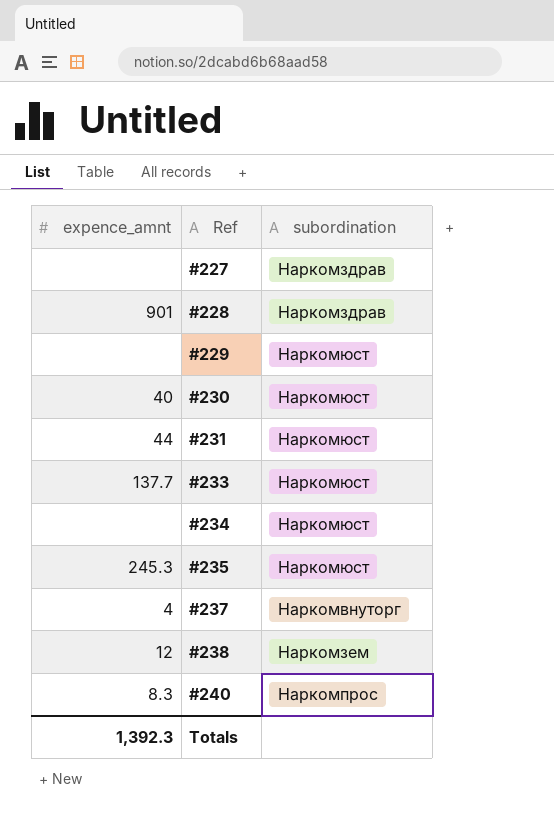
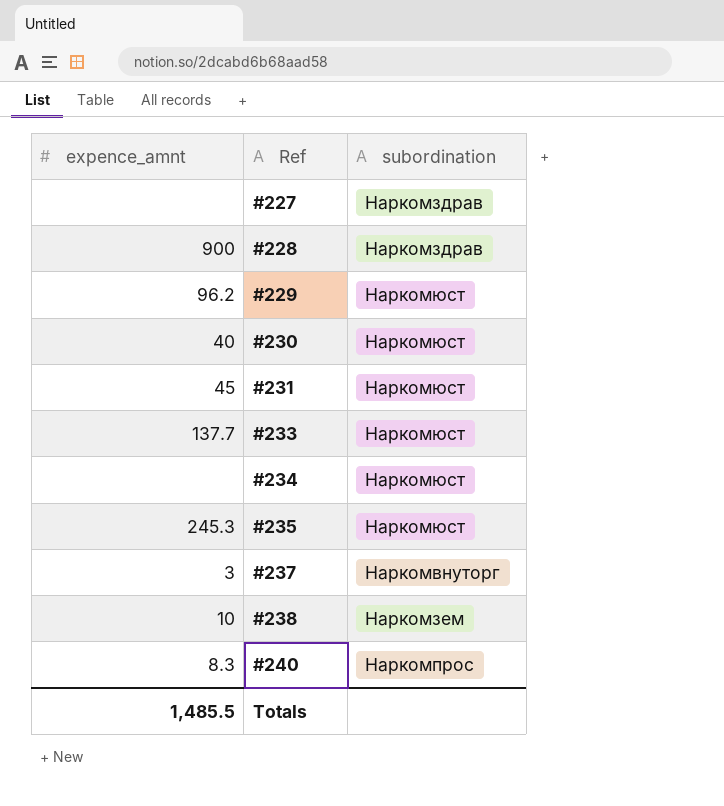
#228 | expence_amnt: 901 -> 900
#229 | expence_amnt: none -> 96.2
#231 | expence_amnt: 44 -> 45
#237 | expence_amnt: 4 -> 3
#238 | expence_amnt: 12 -> 10
Totals | expence_amnt: 1,392.3 -> 1,485.5

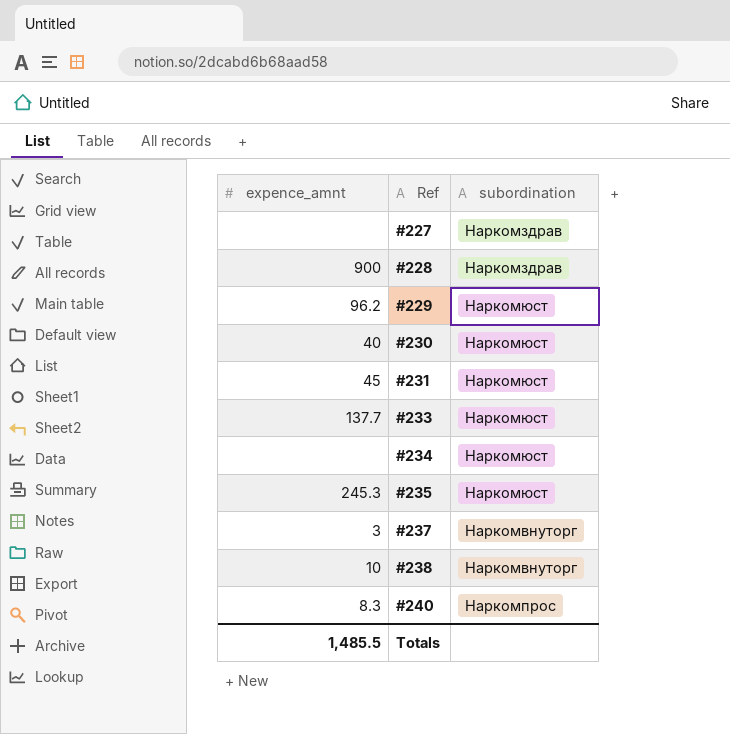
#238 | subordination: Наркомзем -> Наркомвнуторг

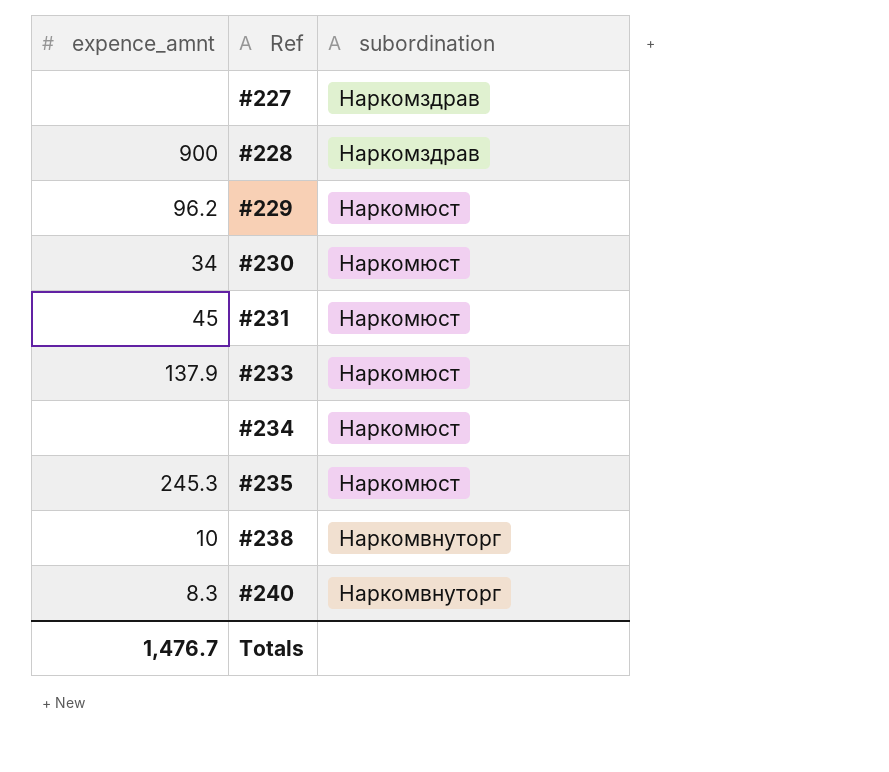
row #237: 3 | Наркомвнуторг -> none
#230 | expence_amnt: 40 -> 34
#233 | expence_amnt: 137.7 -> 137.9
#240 | subordination: Наркомпрос -> Наркомвнуторг
Totals | expence_amnt: 1,485.5 -> 1,476.7

